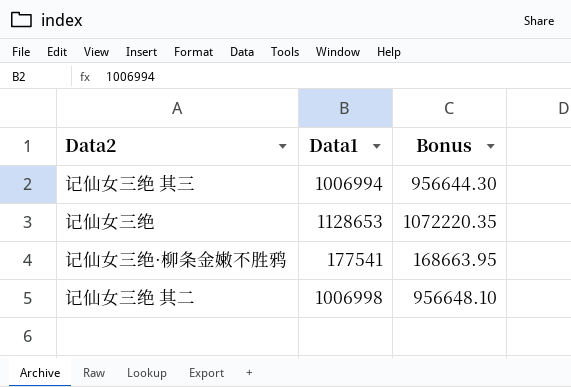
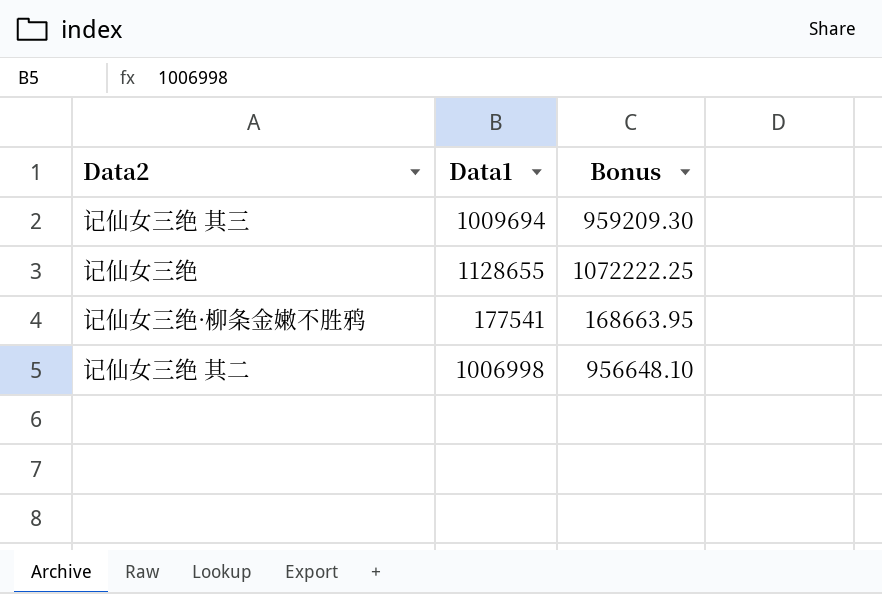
记仙女三绝 其三 | Data1: 1006994 -> 1009694
记仙女三绝 其三 | Bonus: 956644.30 -> 959209.30
记仙女三绝 | Data1: 1128653 -> 1128655
记仙女三绝 | Bonus: 1072220.35 -> 1072222.25

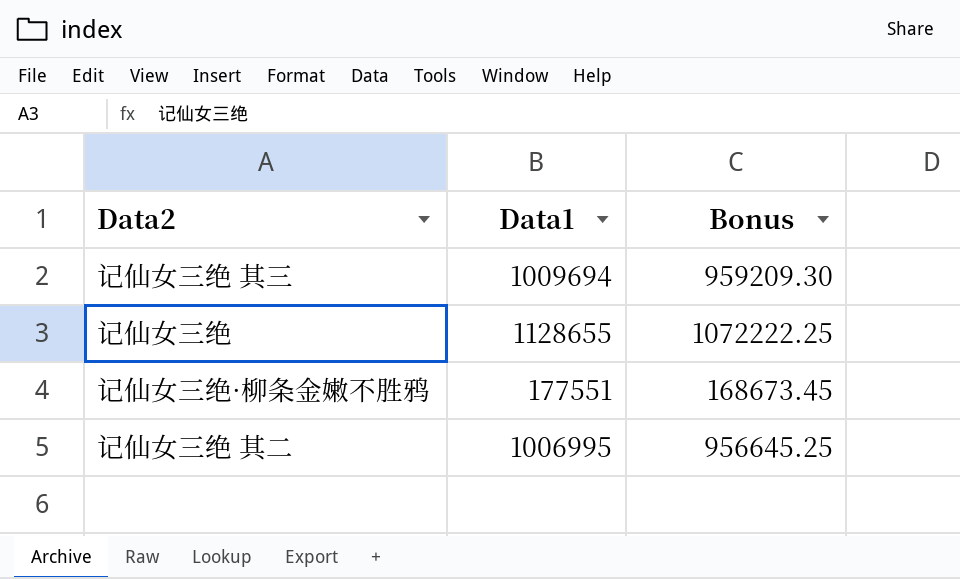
记仙女三绝·柳条金嫩不胜鸦 | Data1: 177541 -> 177551
记仙女三绝·柳条金嫩不胜鸦 | Bonus: 168663.95 -> 168673.45
记仙女三绝 其二 | Data1: 1006998 -> 1006995
记仙女三绝 其二 | Bonus: 956648.10 -> 956645.25

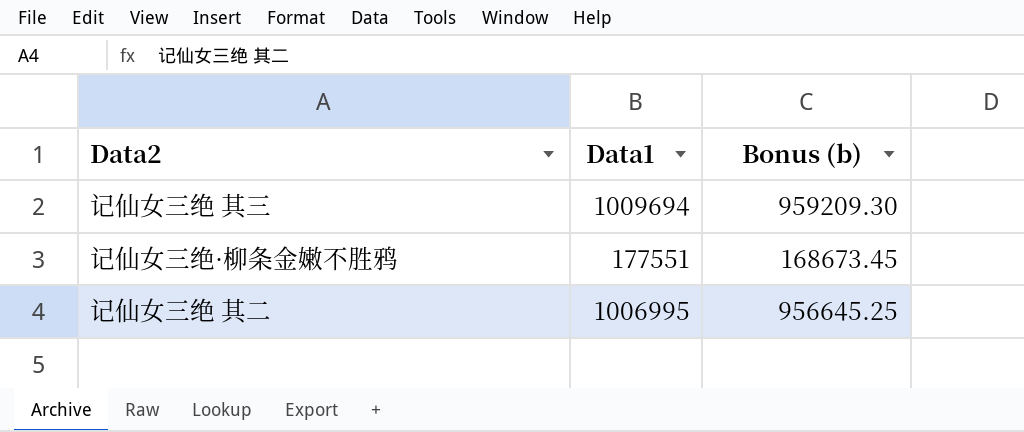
column name: Bonus -> Bonus (b)
row 记仙女三绝: 1128655 | 1072222.25 -> none

